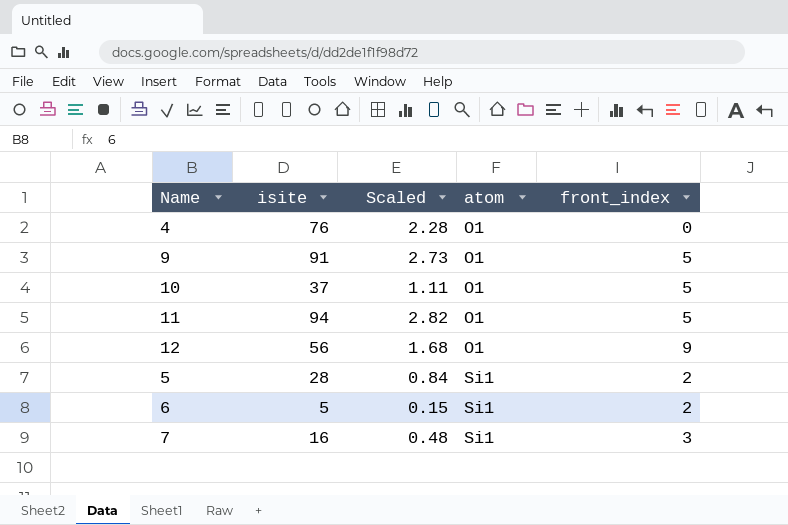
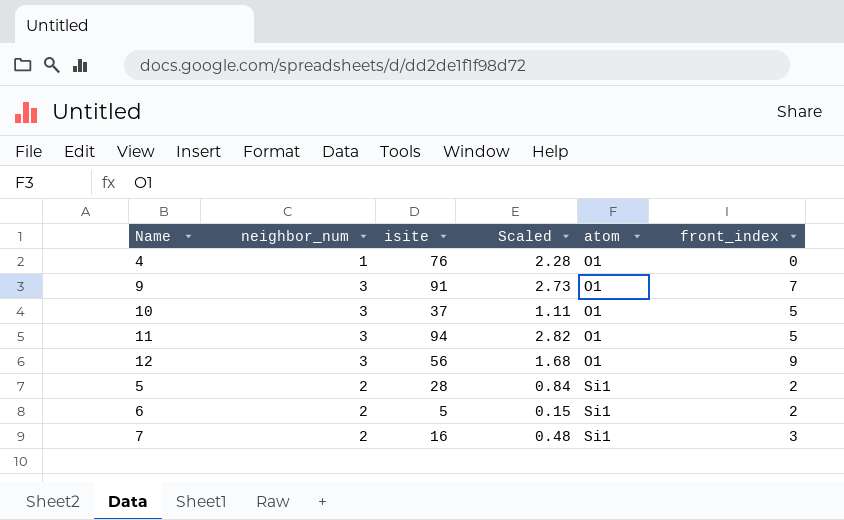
column neighbor_num | position: none -> 2
9 | front_index: 5 -> 7

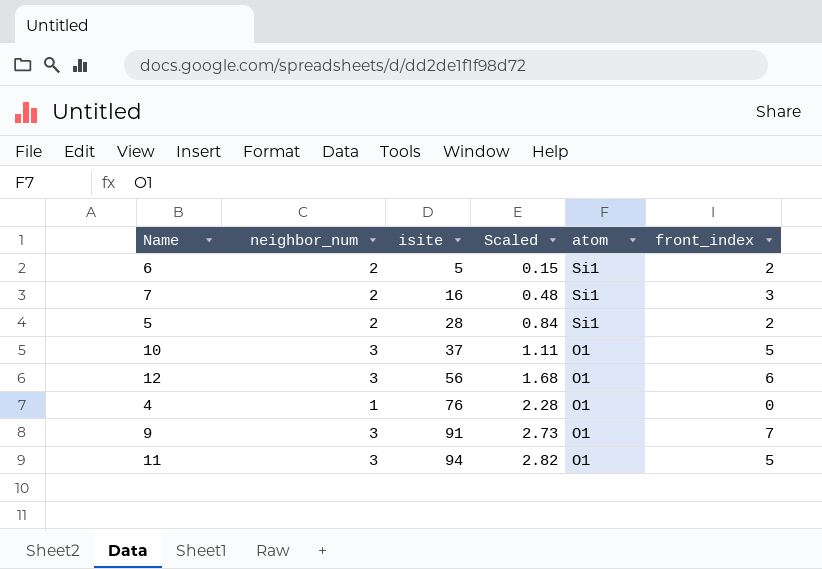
row order: atom ascending -> isite ascending
12 | front_index: 9 -> 6

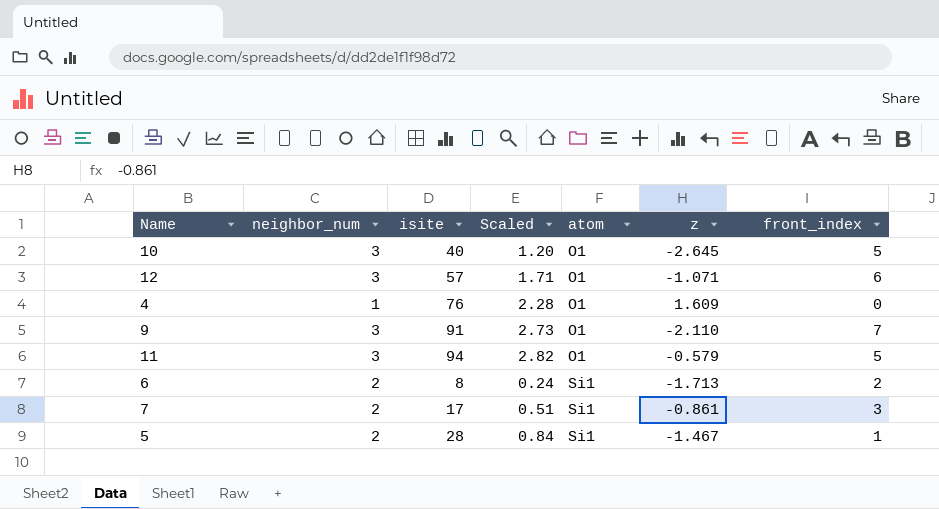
row order: isite ascending -> atom ascending
column z | position: none -> 6
10 | isite: 37 -> 40
10 | Scaled: 1.11 -> 1.20
12 | isite: 56 -> 57
12 | Scaled: 1.68 -> 1.71
6 | isite: 5 -> 8
6 | Scaled: 0.15 -> 0.24
7 | isite: 16 -> 17
7 | Scaled: 0.48 -> 0.51
5 | front_index: 2 -> 1

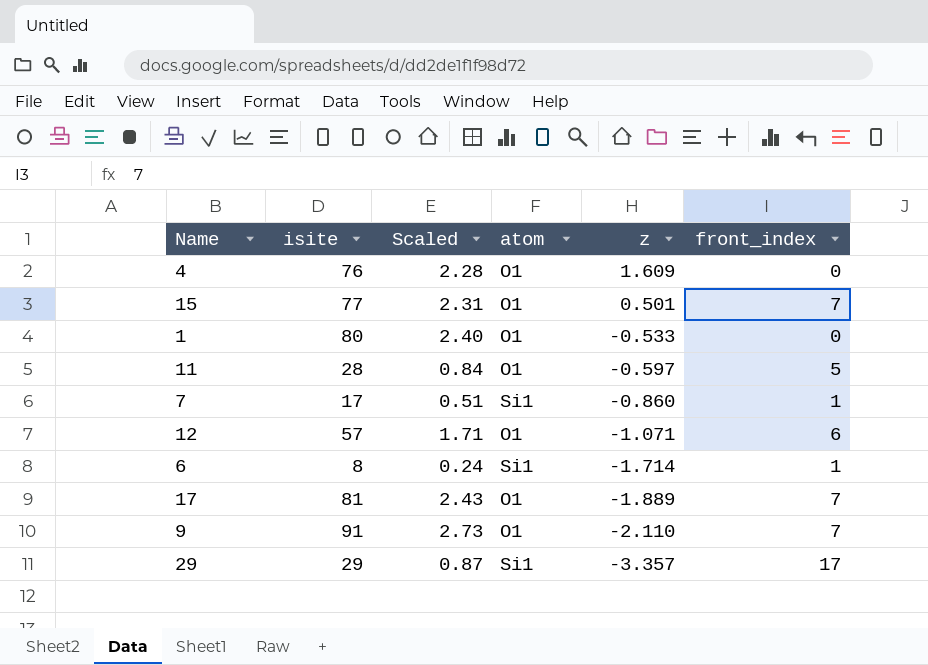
row order: atom ascending -> z descending
column neighbor_num | position: 2 -> none
row 10: 3 | 40 | 1.20 | O1 | -2.645 | 5 -> none
row 5: 2 | 28 | 0.84 | Si1 | -1.467 | 1 -> none
row 15: none -> 77 | 2.31 | O1 | 0.501 | 7
row 1: none -> 80 | 2.40 | O1 | -0.533 | 0
11 | isite: 94 -> 28
11 | Scaled: 2.82 -> 0.84
11 | z: -0.579 -> -0.597
7 | z: -0.861 -> -0.860
7 | front_index: 3 -> 1
6 | z: -1.713 -> -1.714
6 | front_index: 2 -> 1
row 17: none -> 81 | 2.43 | O1 | -1.889 | 7
row 29: none -> 29 | 0.87 | Si1 | -3.357 | 17

